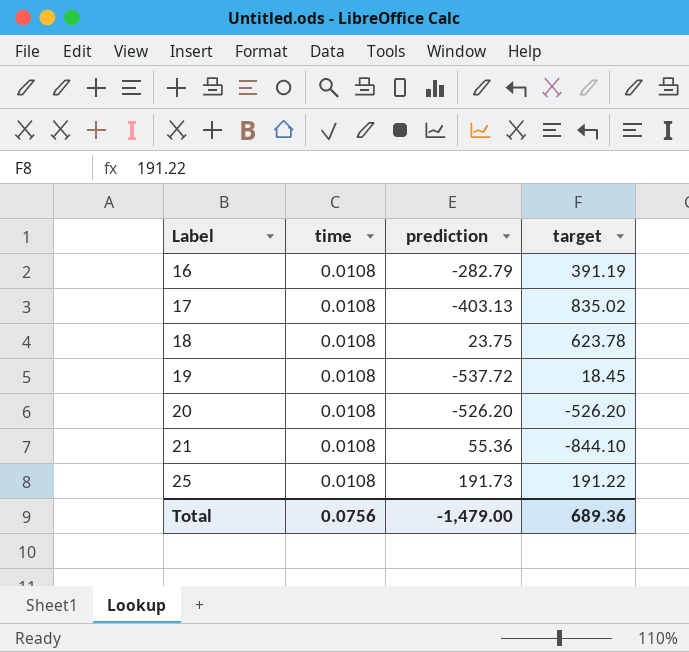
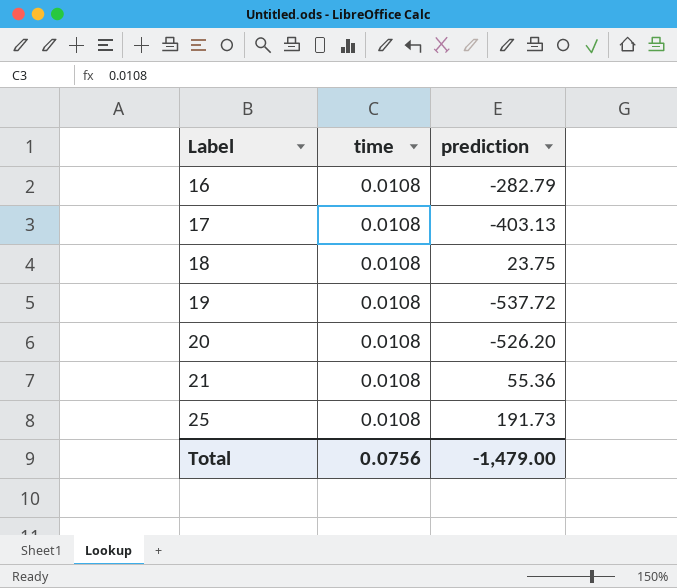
column target | position: 4 -> none

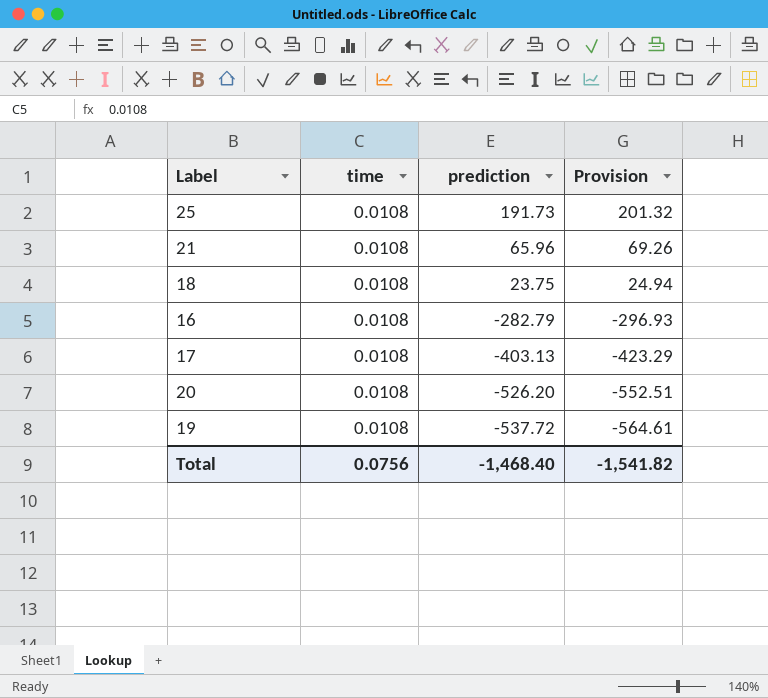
row order: Label ascending -> prediction descending
column Provision | formula: none -> [prediction] * 1.05
21 | prediction: 55.36 -> 65.96
Total | prediction: -1,479.00 -> -1,468.40

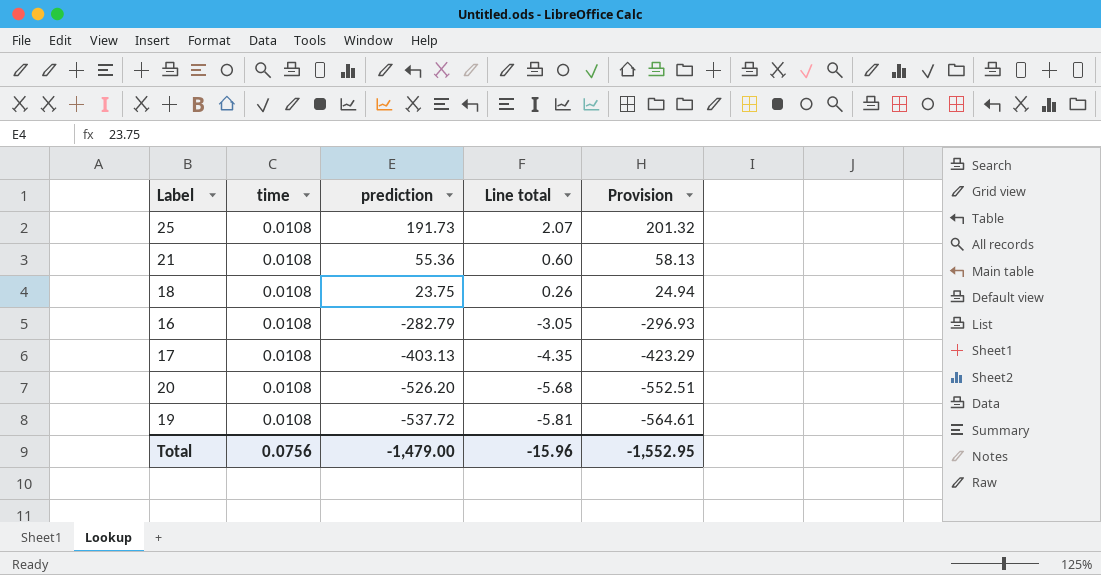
column Line total | formula: none -> [time] * [prediction]
21 | prediction: 65.96 -> 55.36
21 | Provision: 69.26 -> 58.13
Total | prediction: -1,468.40 -> -1,479.00
Total | Provision: -1,541.82 -> -1,552.95

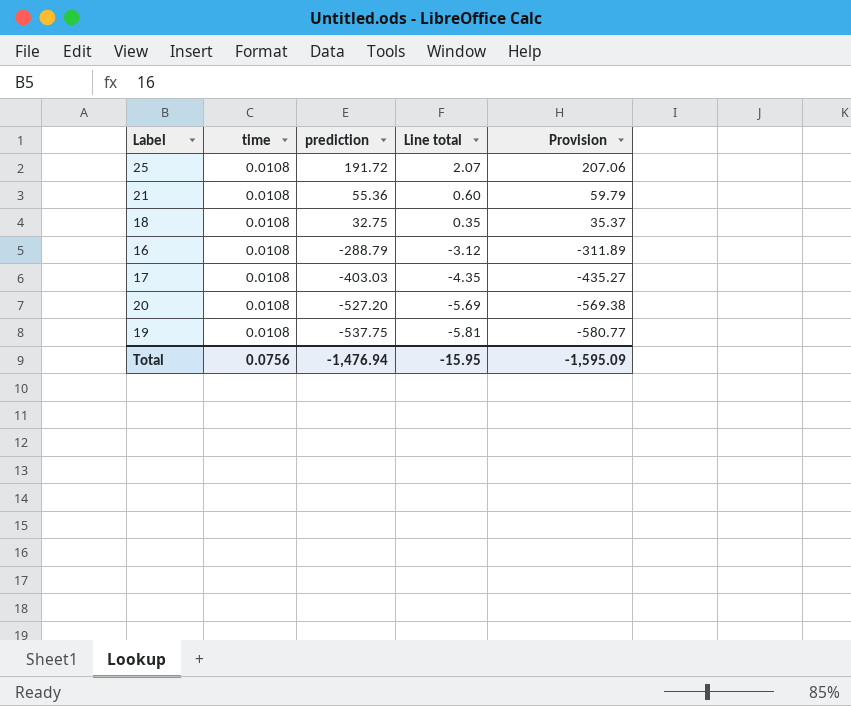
column Provision | formula: [prediction] * 1.05 -> [prediction] * 1.08
25 | prediction: 191.73 -> 191.72
18 | prediction: 23.75 -> 32.75
18 | Line total: 0.26 -> 0.35
16 | prediction: -282.79 -> -288.79
16 | Line total: -3.05 -> -3.12
17 | prediction: -403.13 -> -403.03
20 | prediction: -526.20 -> -527.20
20 | Line total: -5.68 -> -5.69
19 | prediction: -537.72 -> -537.75
Total | prediction: -1,479.00 -> -1,476.94
Total | Line total: -15.96 -> -15.95
Total | Provision: -1,552.95 -> -1,595.09

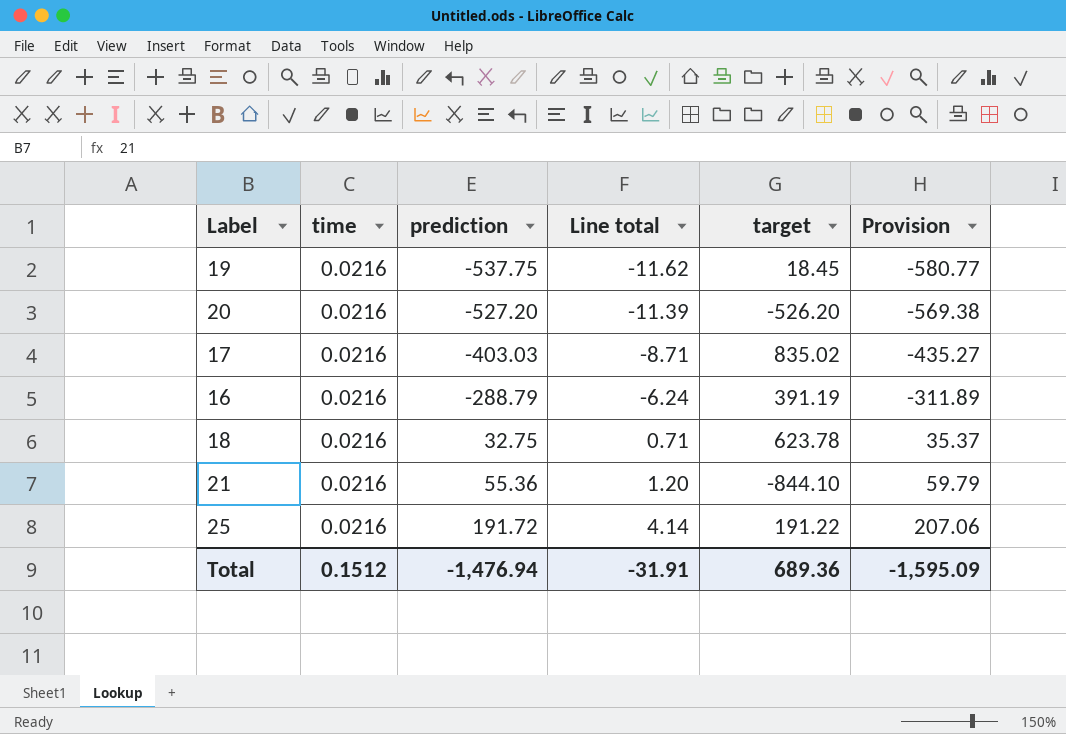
row order: prediction descending -> prediction ascending
column target | position: none -> 5
19 | time: 0.0108 -> 0.0216
19 | Line total: -5.81 -> -11.62
20 | time: 0.0108 -> 0.0216
20 | Line total: -5.69 -> -11.39
17 | time: 0.0108 -> 0.0216
17 | Line total: -4.35 -> -8.71
16 | time: 0.0108 -> 0.0216
16 | Line total: -3.12 -> -6.24
18 | time: 0.0108 -> 0.0216
18 | Line total: 0.35 -> 0.71
21 | time: 0.0108 -> 0.0216
21 | Line total: 0.60 -> 1.20
25 | time: 0.0108 -> 0.0216
25 | Line total: 2.07 -> 4.14
Total | time: 0.0756 -> 0.1512
Total | Line total: -15.95 -> -31.91

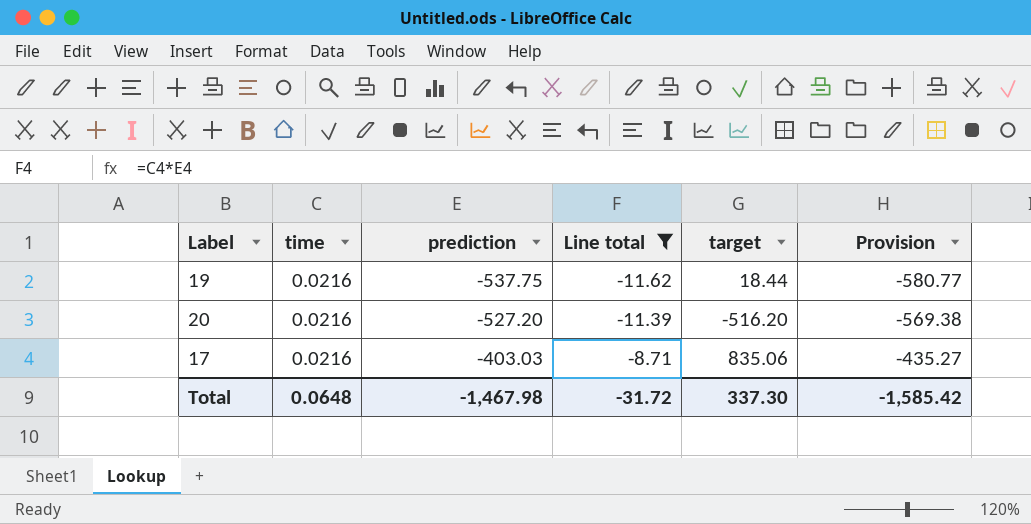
filter: none -> Line total <= -8.71
19 | target: 18.45 -> 18.44
20 | target: -526.20 -> -516.20
17 | target: 835.02 -> 835.06
Total | time: 0.1512 -> 0.0648
Total | prediction: -1,476.94 -> -1,467.98
Total | Line total: -31.91 -> -31.72
Total | target: 689.36 -> 337.30
Total | Provision: -1,595.09 -> -1,585.42

